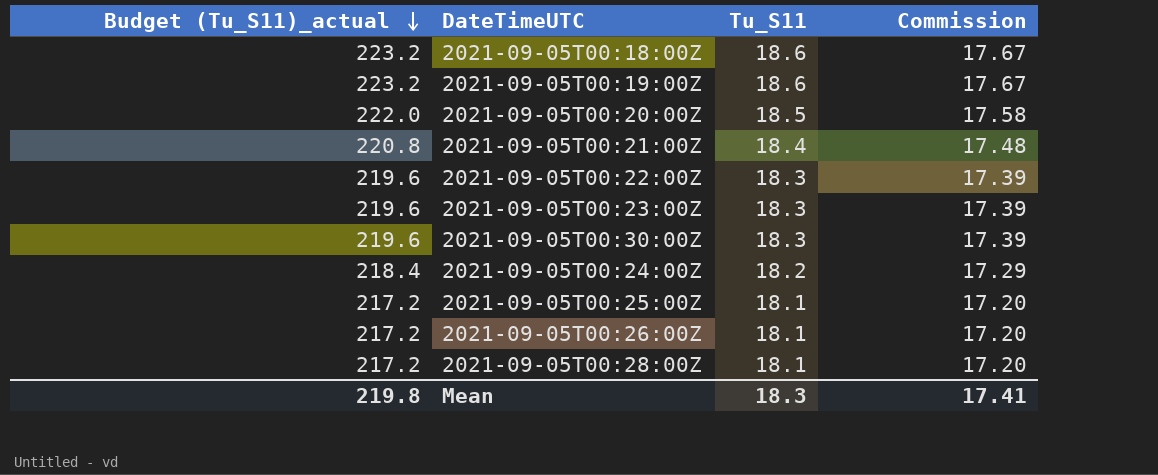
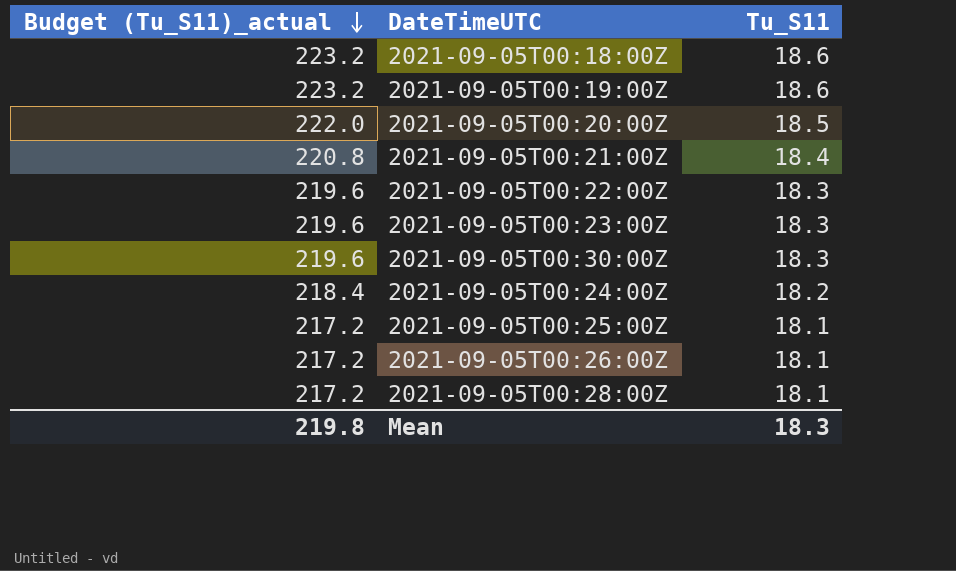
column Commission | formula: [Tu_S11] * 0.95 -> none

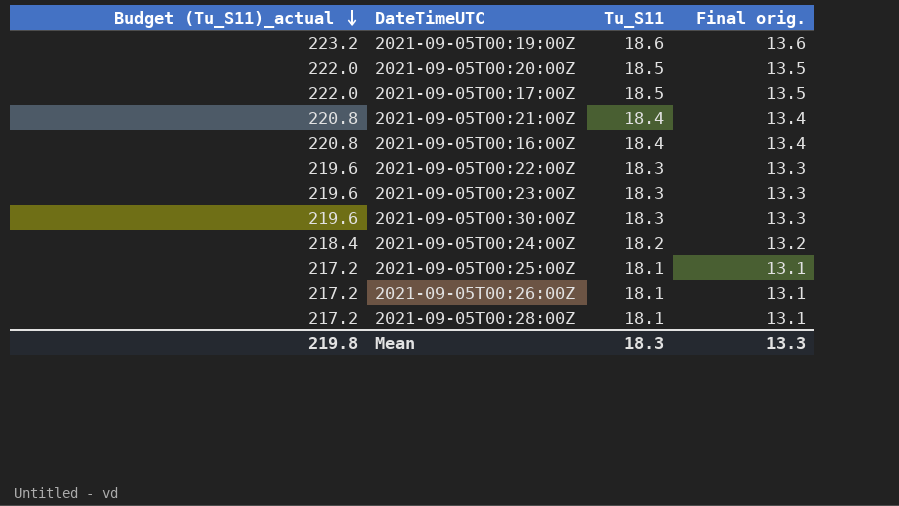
column Final orig. | formula: none -> [Tu_S11] - 5
row 2021-09-05T00:18:00Z: 223.2 | 18.6 -> none
row 2021-09-05T00:17:00Z: none -> 222.0 | 18.5 | 13.5
row 2021-09-05T00:16:00Z: none -> 220.8 | 18.4 | 13.4

